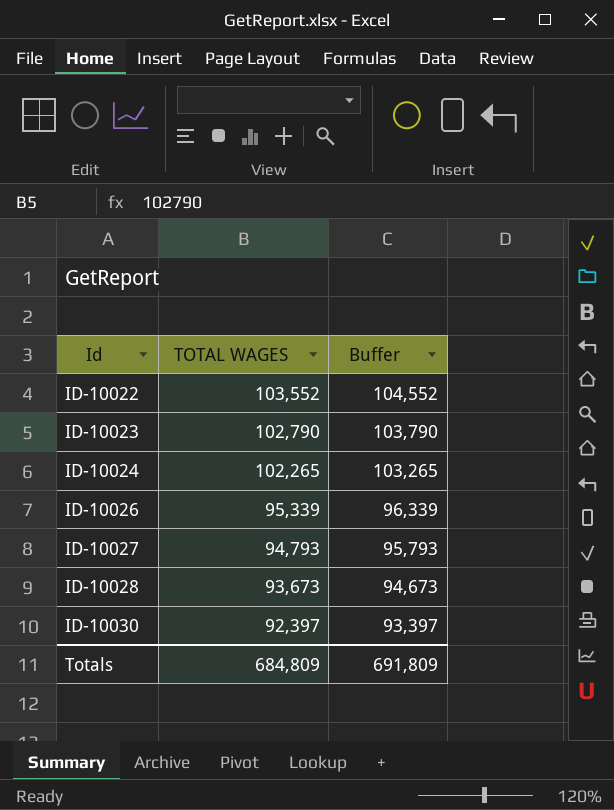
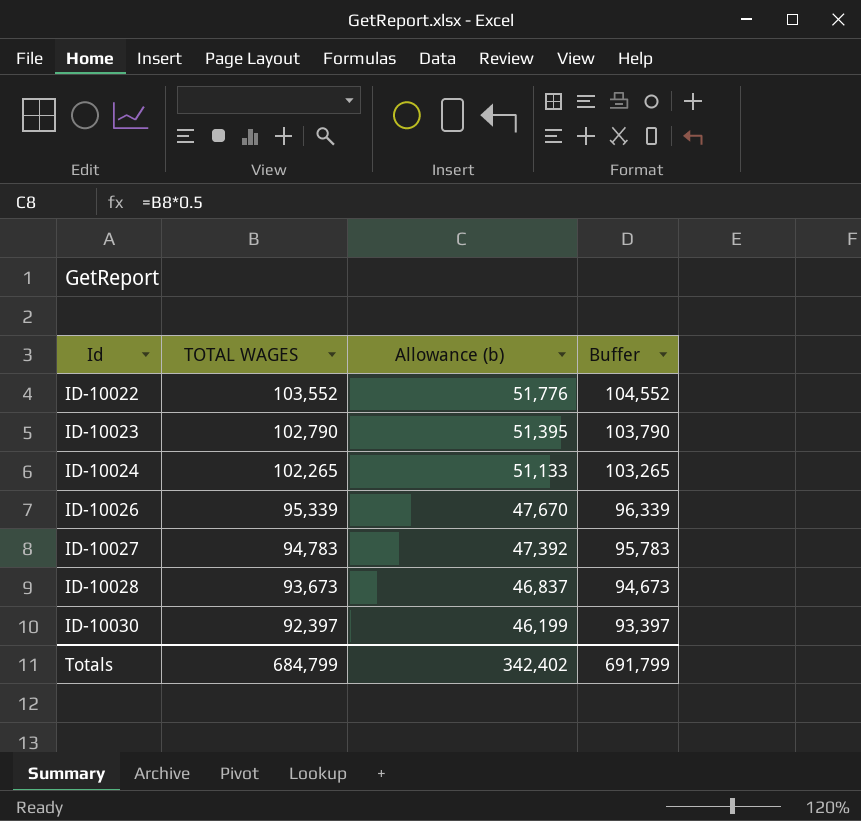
column Allowance (b) | formula: none -> [TOTAL WAGES] * 0.5
ID-10027 | TOTAL WAGES: 94,793 -> 94,783
ID-10027 | Buffer: 95,793 -> 95,783
Totals | TOTAL WAGES: 684,809 -> 684,799
Totals | Buffer: 691,809 -> 691,799

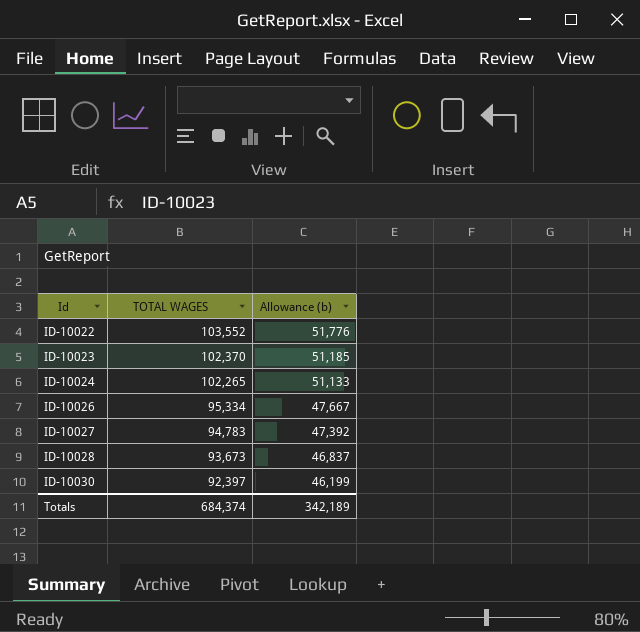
column Buffer | formula: [TOTAL WAGES] + 1000 -> none
ID-10023 | TOTAL WAGES: 102,790 -> 102,370
ID-10023 | Allowance (b): 51,395 -> 51,185
ID-10026 | TOTAL WAGES: 95,339 -> 95,334
ID-10026 | Allowance (b): 47,670 -> 47,667
Totals | TOTAL WAGES: 684,799 -> 684,374
Totals | Allowance (b): 342,402 -> 342,189

